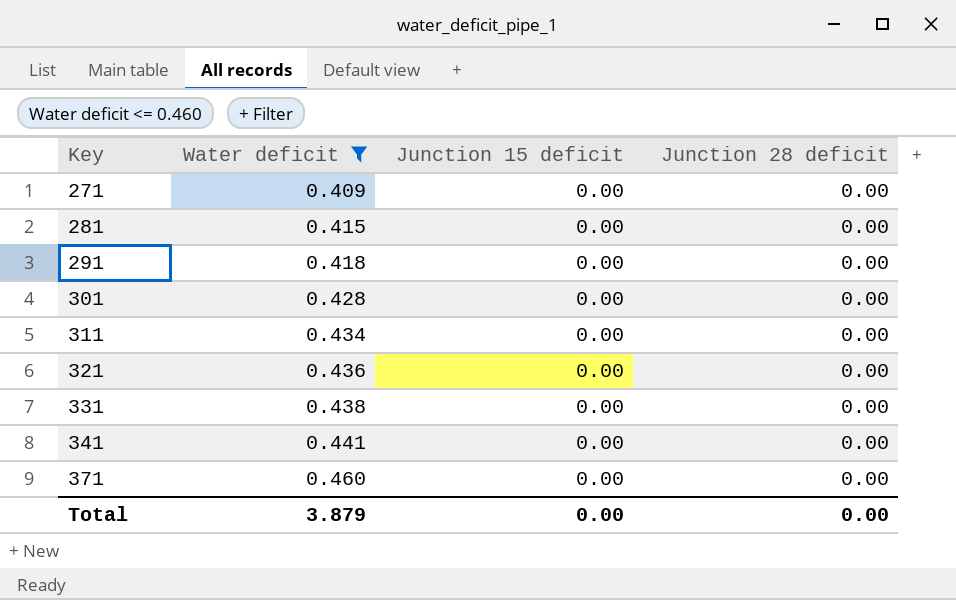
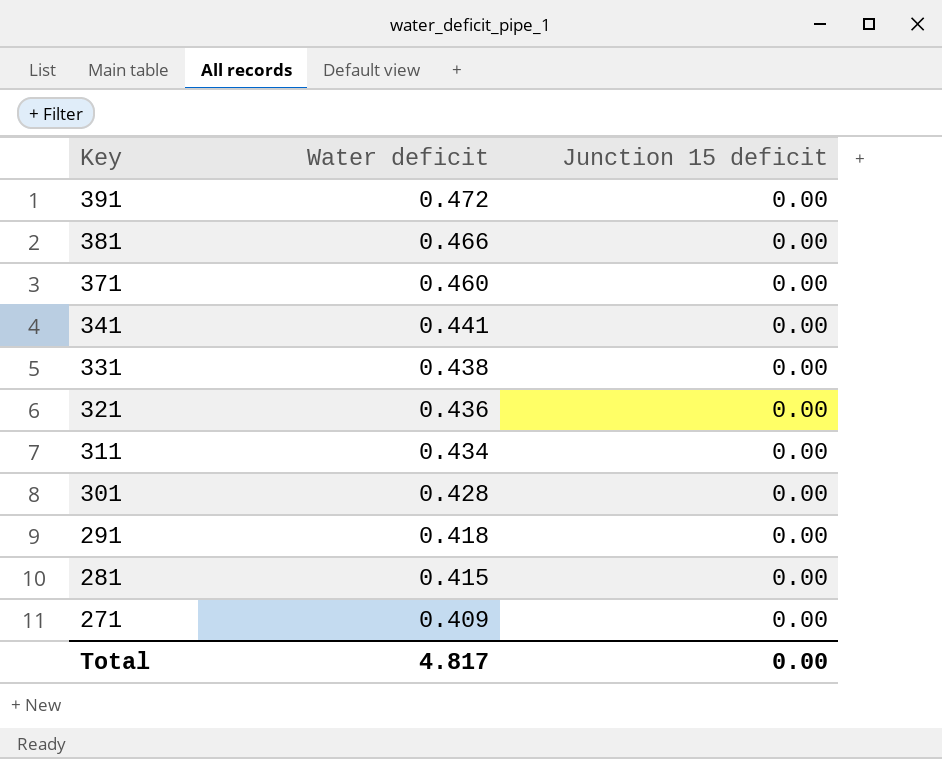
filter: Water deficit <= 0.460 -> none
row order: Key ascending -> Key descending
column Junction 28 deficit | position: 4 -> none
Total | Water deficit: 3.879 -> 4.817

